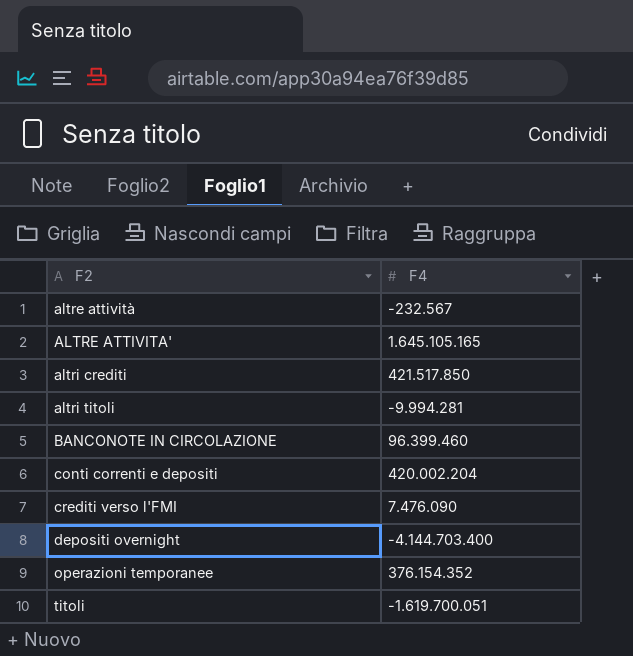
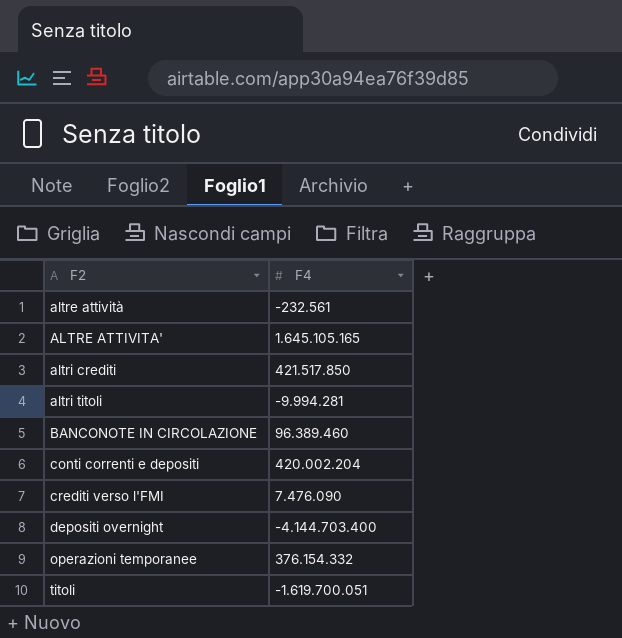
altre attività | F4: -232.567 -> -232.561
BANCONOTE IN CIRCOLAZIONE | F4: 96.399.460 -> 96.389.460
operazioni temporanee | F4: 376.154.352 -> 376.154.332

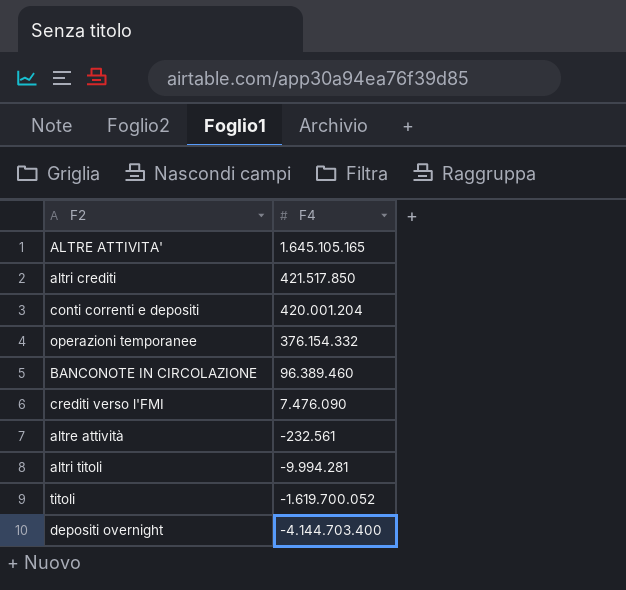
row order: F2 ascending -> F4 descending
conti correnti e depositi | F4: 420.002.204 -> 420.001.204
titoli | F4: -1.619.700.051 -> -1.619.700.052

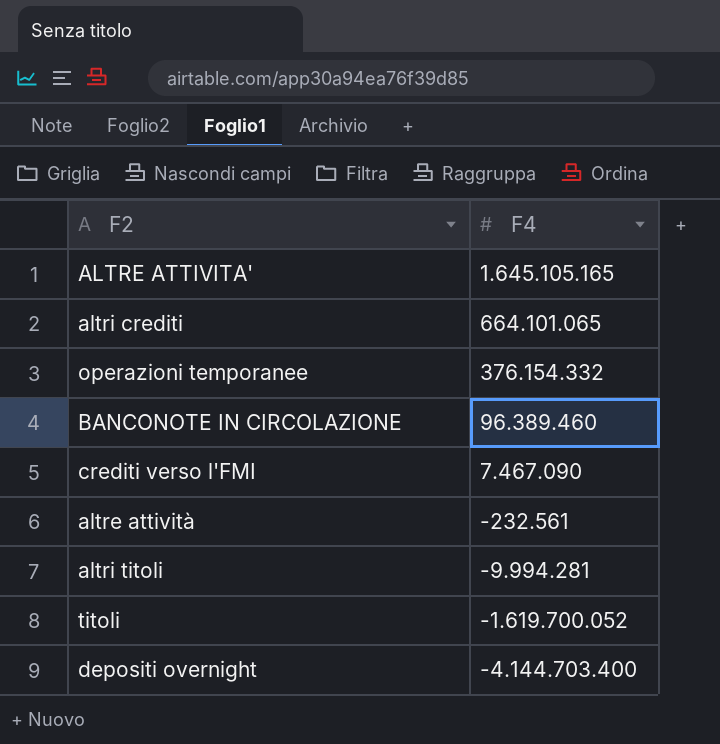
row conti correnti e depositi: 420.001.204 -> none
altri crediti | F4: 421.517.850 -> 664.101.065
crediti verso l'FMI | F4: 7.476.090 -> 7.467.090

